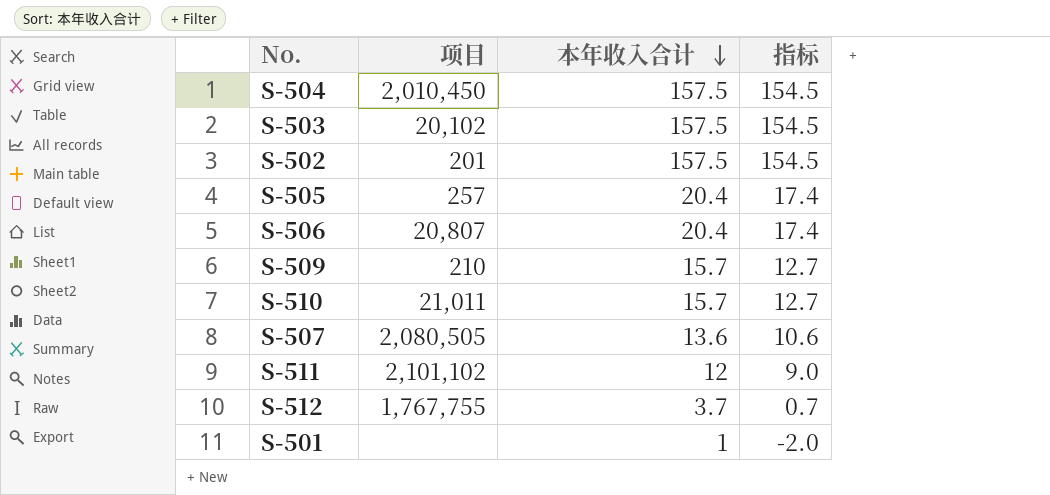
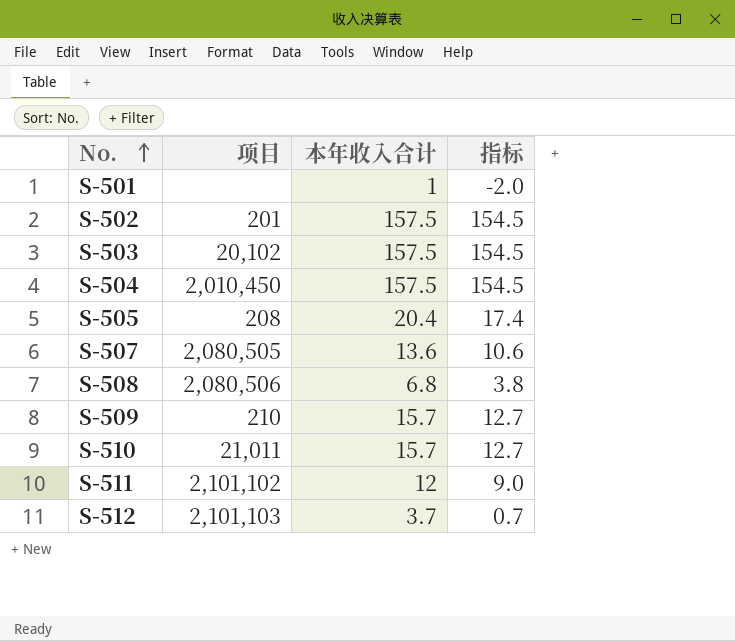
row order: 本年收入合计 descending -> No. ascending
row S-506: 20,807 | 20.4 | 17.4 -> none
S-505 | 项目: 257 -> 208
row S-508: none -> 2,080,506 | 6.8 | 3.8
S-512 | 项目: 1,767,755 -> 2,101,103

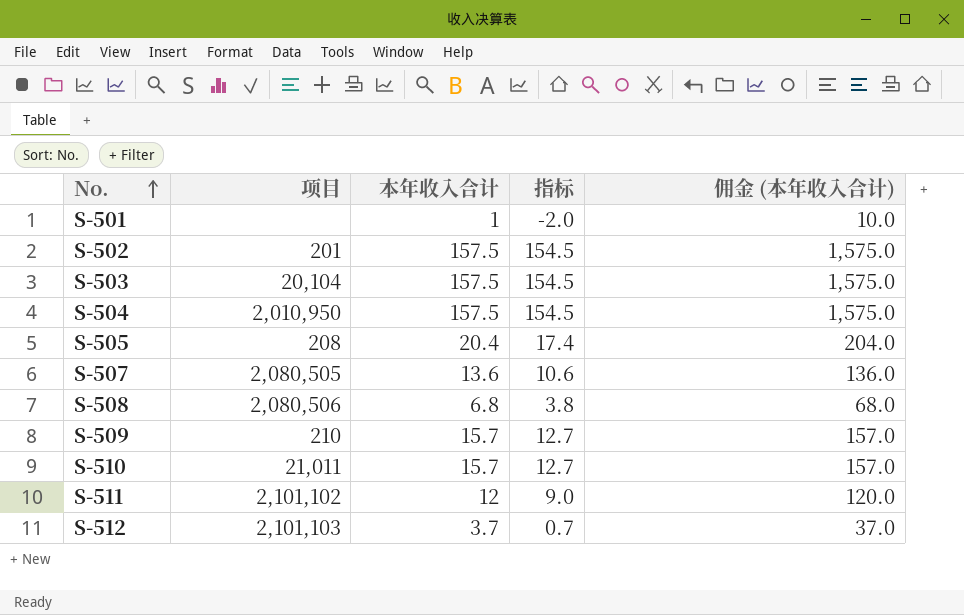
column 佣金 (本年收入合计) | formula: none -> [本年收入合计] * 10
S-503 | 项目: 20,102 -> 20,104
S-504 | 项目: 2,010,450 -> 2,010,950

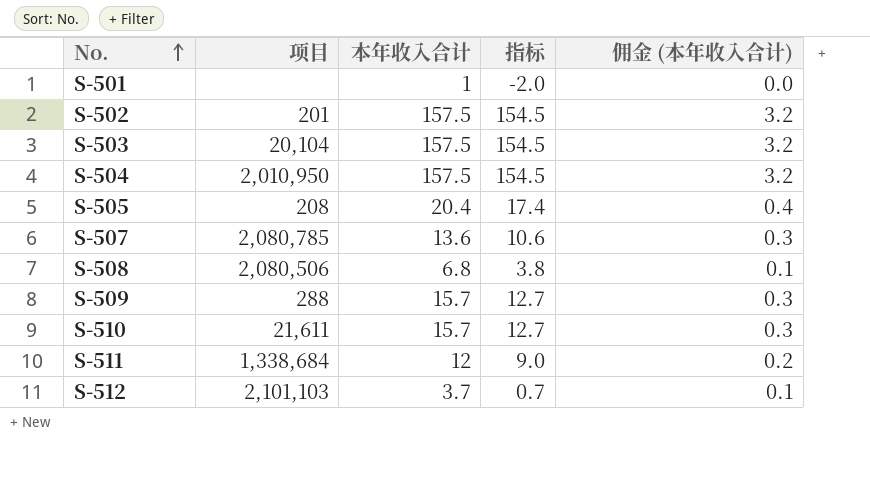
column 佣金 (本年收入合计) | formula: [本年收入合计] * 10 -> [本年收入合计] * 0.02
S-507 | 项目: 2,080,505 -> 2,080,785
S-509 | 项目: 210 -> 288
S-510 | 项目: 21,011 -> 21,611
S-511 | 项目: 2,101,102 -> 1,338,684

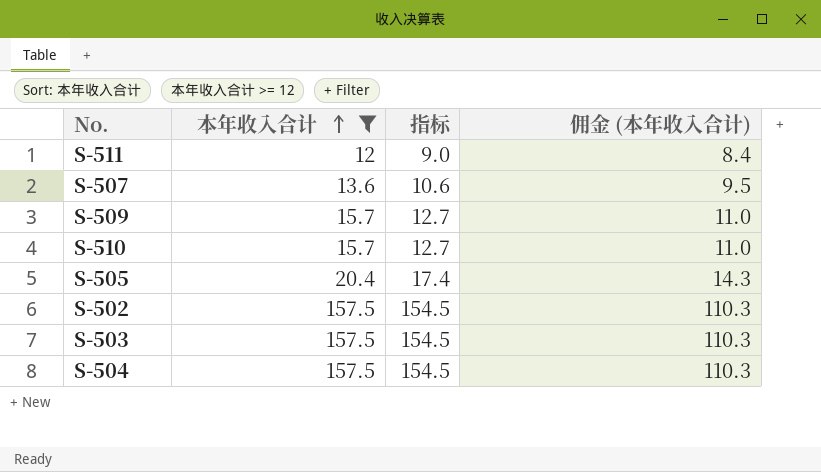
filter: none -> 本年收入合计 >= 12
row order: No. ascending -> 本年收入合计 ascending
column 项目 | position: 2 -> none
column 佣金 (本年收入合计) | formula: [本年收入合计] * 0.02 -> [本年收入合计] * 0.7

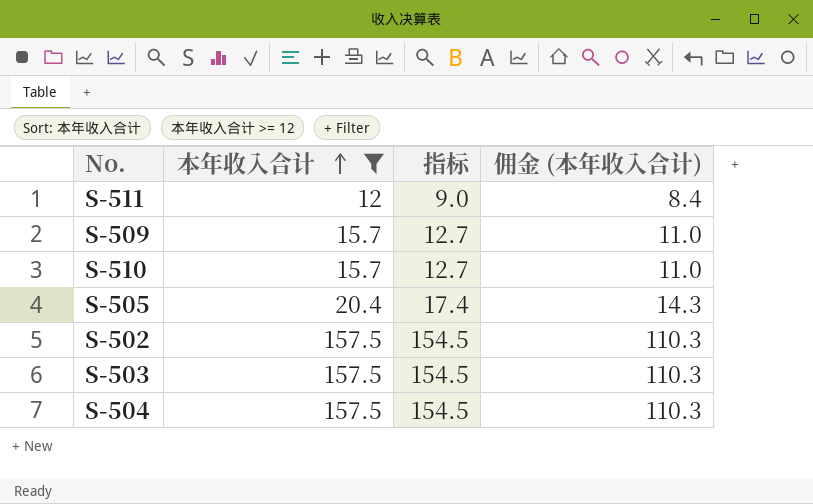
row S-507: 13.6 | 10.6 | 9.5 -> none

